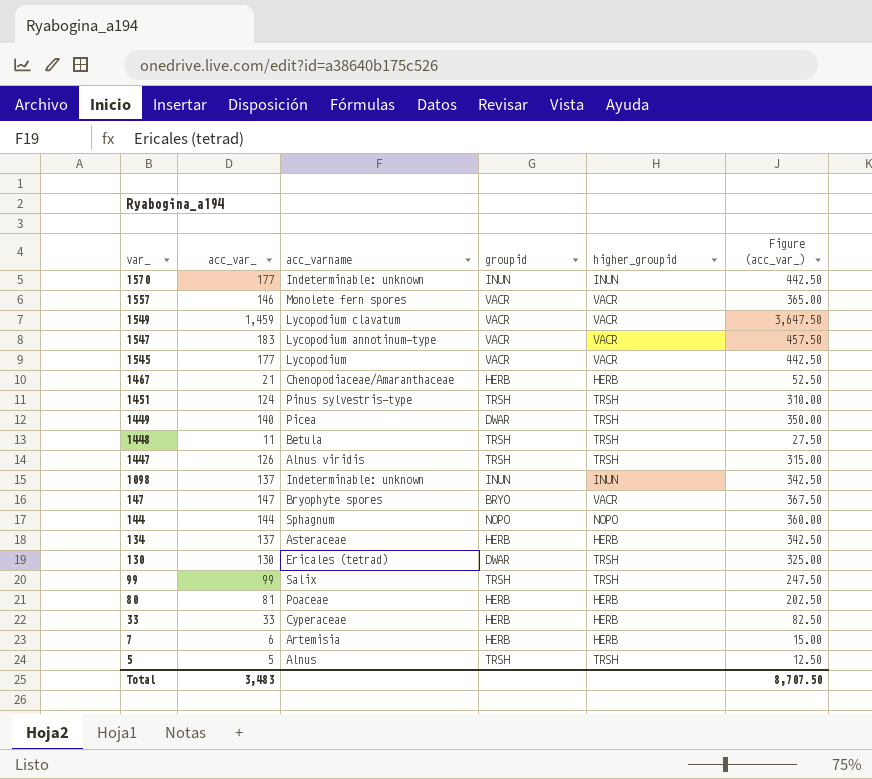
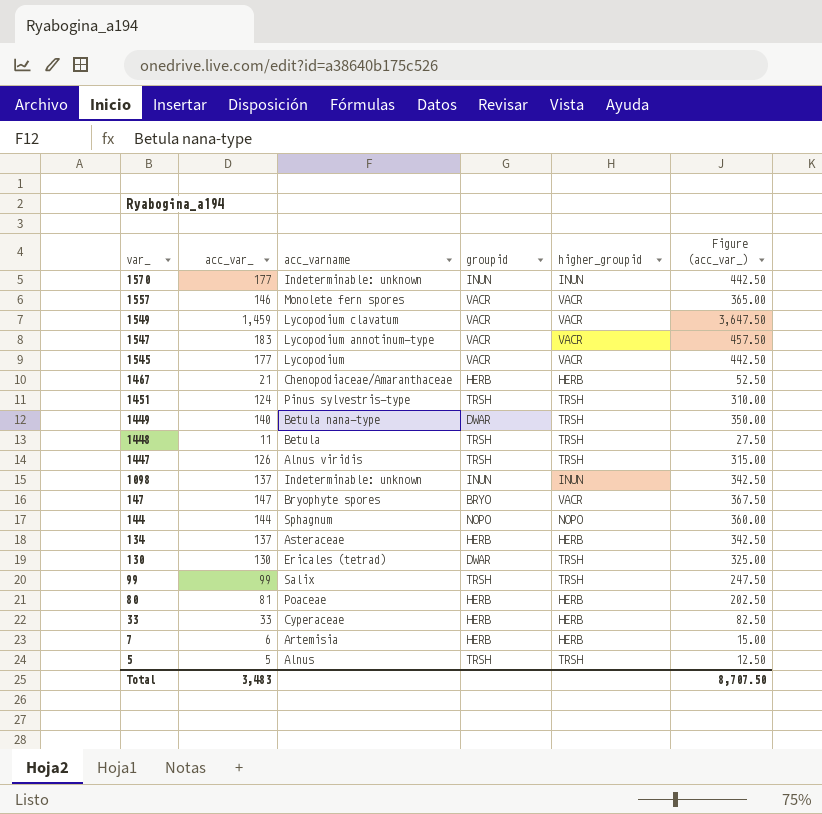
1449 | acc_varname: Picea -> Betula nana-type

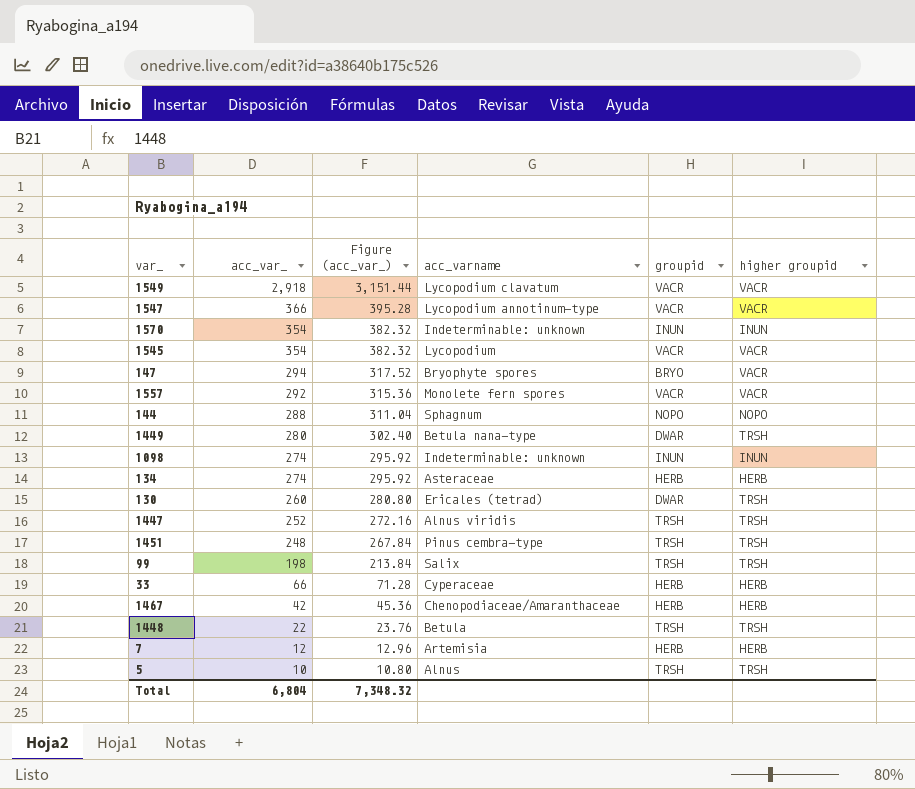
row order: var_ descending -> acc_var_ descending
column Figure (acc_var_) | formula: [acc_var_] * 2.5 -> [acc_var_] * 1.08
column Figure (acc_var_) | position: 6 -> 3
column name: higher_groupid -> higher groupid
row 80: 81 | Poaceae | HERB | HERB | 202.50 -> none
1549 | acc_var_: 1,459 -> 2,918
1547 | acc_var_: 183 -> 366
1570 | acc_var_: 177 -> 354
1545 | acc_var_: 177 -> 354
147 | acc_var_: 147 -> 294
1557 | acc_var_: 146 -> 292
144 | acc_var_: 144 -> 288
1449 | acc_var_: 140 -> 280
1098 | acc_var_: 137 -> 274
134 | acc_var_: 137 -> 274
130 | acc_var_: 130 -> 260
1447 | acc_var_: 126 -> 252
1451 | acc_var_: 124 -> 248
1451 | acc_varname: Pinus sylvestris-type -> Pinus cembra-type
99 | acc_var_: 99 -> 198
33 | acc_var_: 33 -> 66
1467 | acc_var_: 21 -> 42
1448 | acc_var_: 11 -> 22
7 | acc_var_: 6 -> 12
5 | acc_var_: 5 -> 10
Total | acc_var_: 3,483 -> 6,804
Total | Figure (acc_var_): 8,707.50 -> 7,348.32

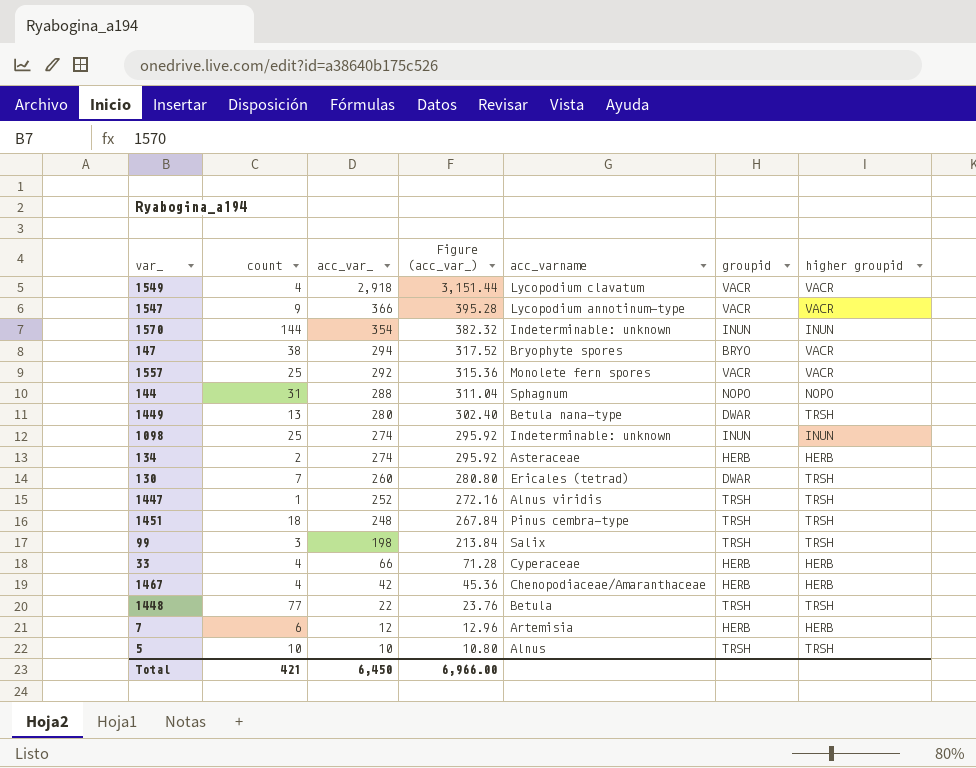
column count | position: none -> 2
row 1545: 354 | 382.32 | Lycopodium | VACR | VACR -> none
Total | acc_var_: 6,804 -> 6,450
Total | Figure (acc_var_): 7,348.32 -> 6,966.00

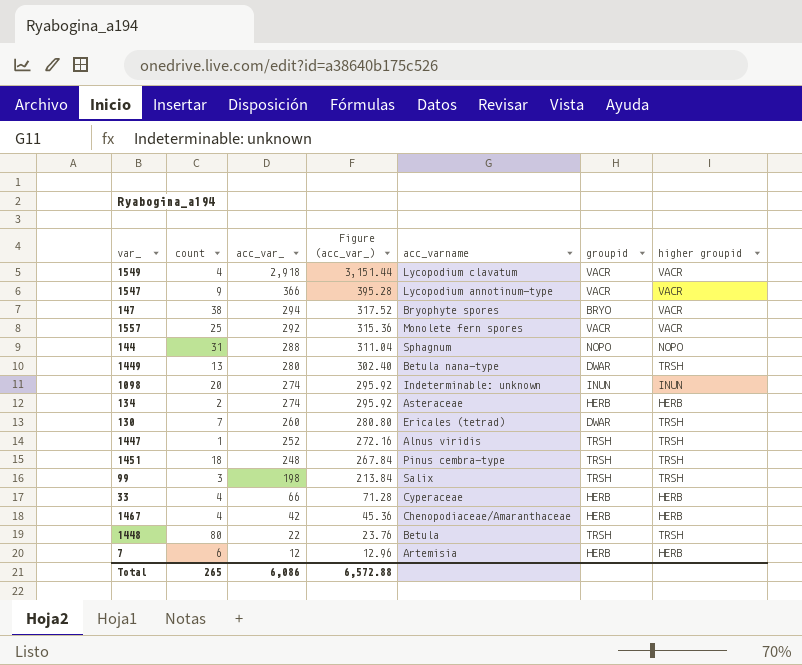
row 1570: 144 | 354 | 382.32 | Indeterminable: unknown | INUN | INUN -> none
row 5: 10 | 10 | 10.80 | Alnus | TRSH | TRSH -> none
1098 | count: 25 -> 20
1448 | count: 77 -> 80
Total | count: 421 -> 265
Total | acc_var_: 6,450 -> 6,086
Total | Figure (acc_var_): 6,966.00 -> 6,572.88

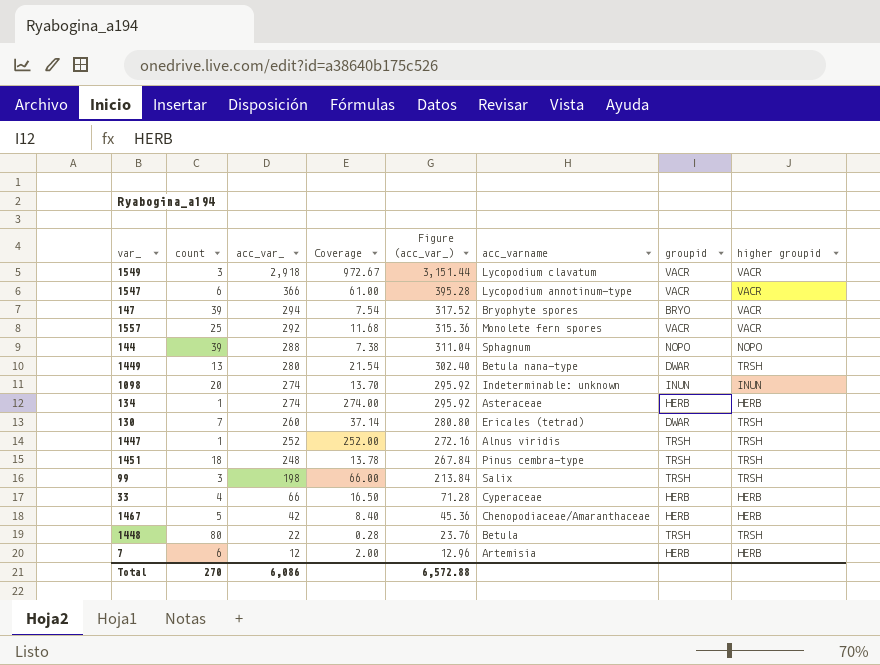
column Coverage | formula: none -> [acc_var_] / [count]
1549 | count: 4 -> 3
1547 | count: 9 -> 6
147 | count: 38 -> 39
144 | count: 31 -> 39
134 | count: 2 -> 1
1467 | count: 4 -> 5
Total | count: 265 -> 270

